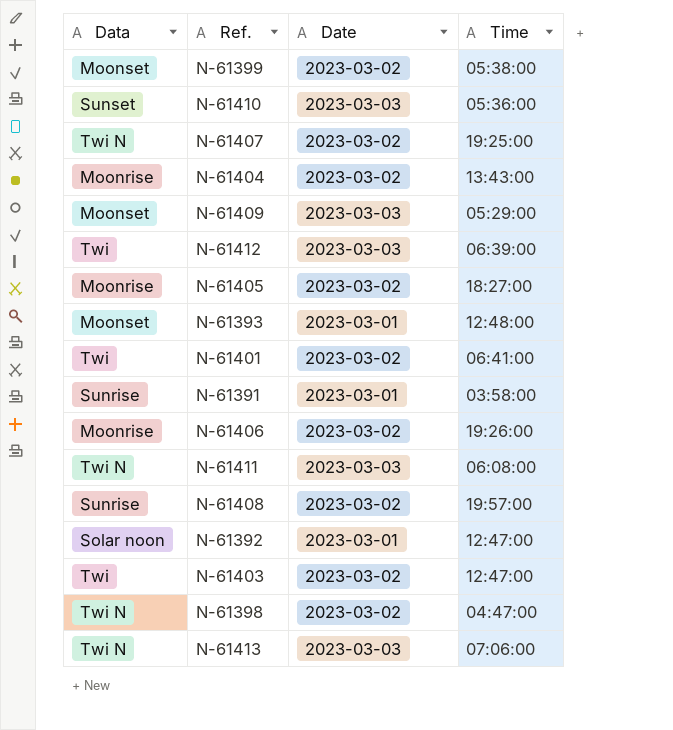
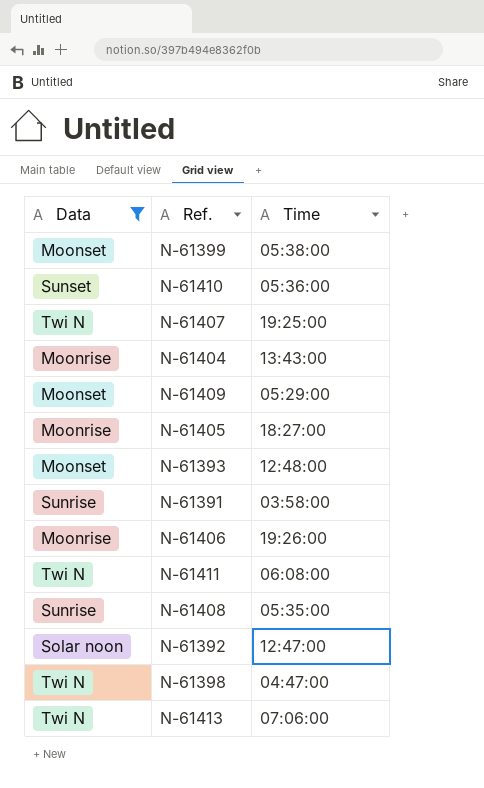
filter: none -> Data != Twi
column Date | position: 3 -> none
N-61408 | Time: 19:57:00 -> 05:35:00

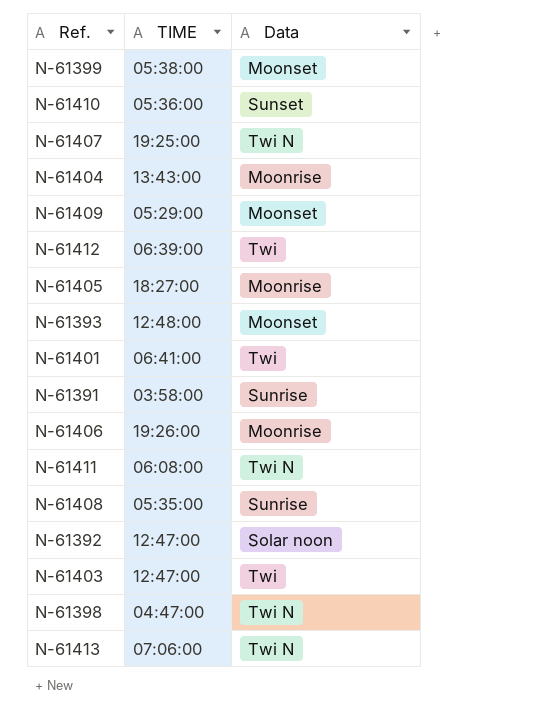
filter: Data != Twi -> none
column name: Time -> TIME
column Data | position: 1 -> 3

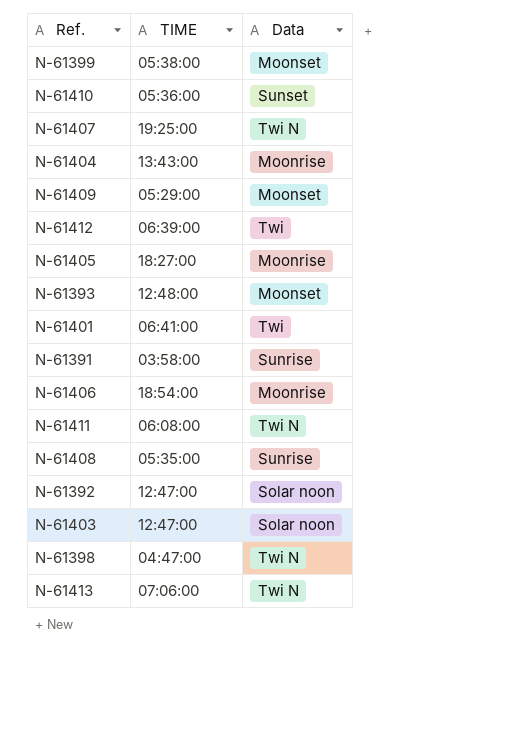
N-61406 | TIME: 19:26:00 -> 18:54:00
N-61403 | Data: Twi -> Solar noon

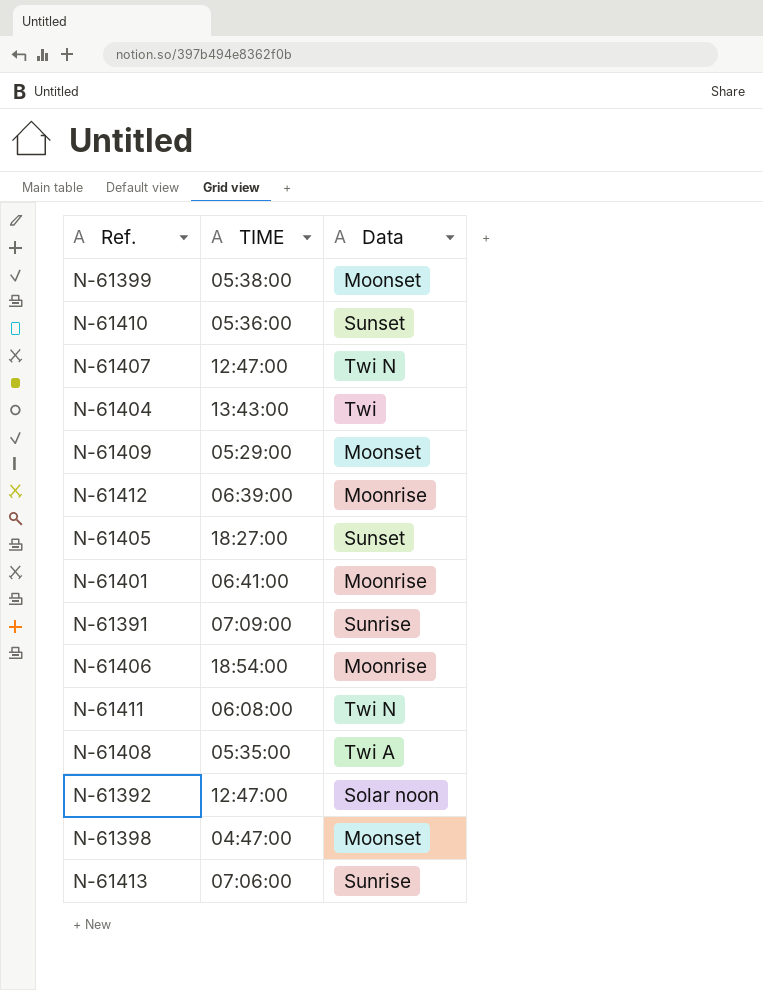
row N-61393: 12:48:00 | Moonset -> none
row N-61403: 12:47:00 | Solar noon -> none
N-61407 | TIME: 19:25:00 -> 12:47:00
N-61404 | Data: Moonrise -> Twi
N-61412 | Data: Twi -> Moonrise
N-61405 | Data: Moonrise -> Sunset
N-61401 | Data: Twi -> Moonrise
N-61391 | TIME: 03:58:00 -> 07:09:00
N-61408 | Data: Sunrise -> Twi A
N-61398 | Data: Twi N -> Moonset
N-61413 | Data: Twi N -> Sunrise

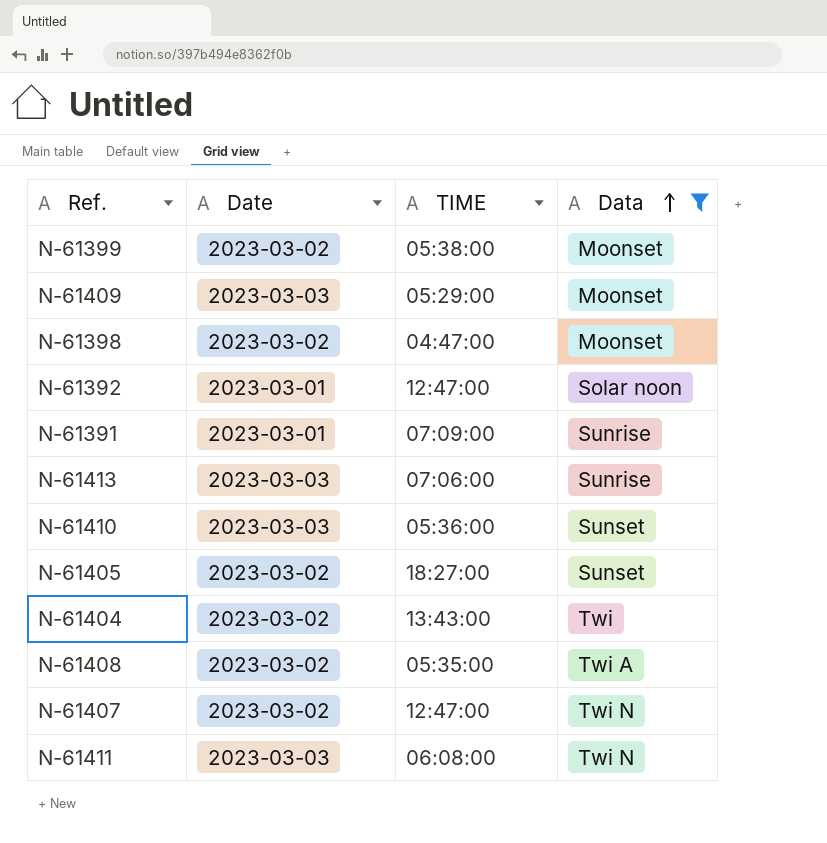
filter: none -> Data != Moonrise
row order: none -> Data ascending
column Date | position: none -> 2

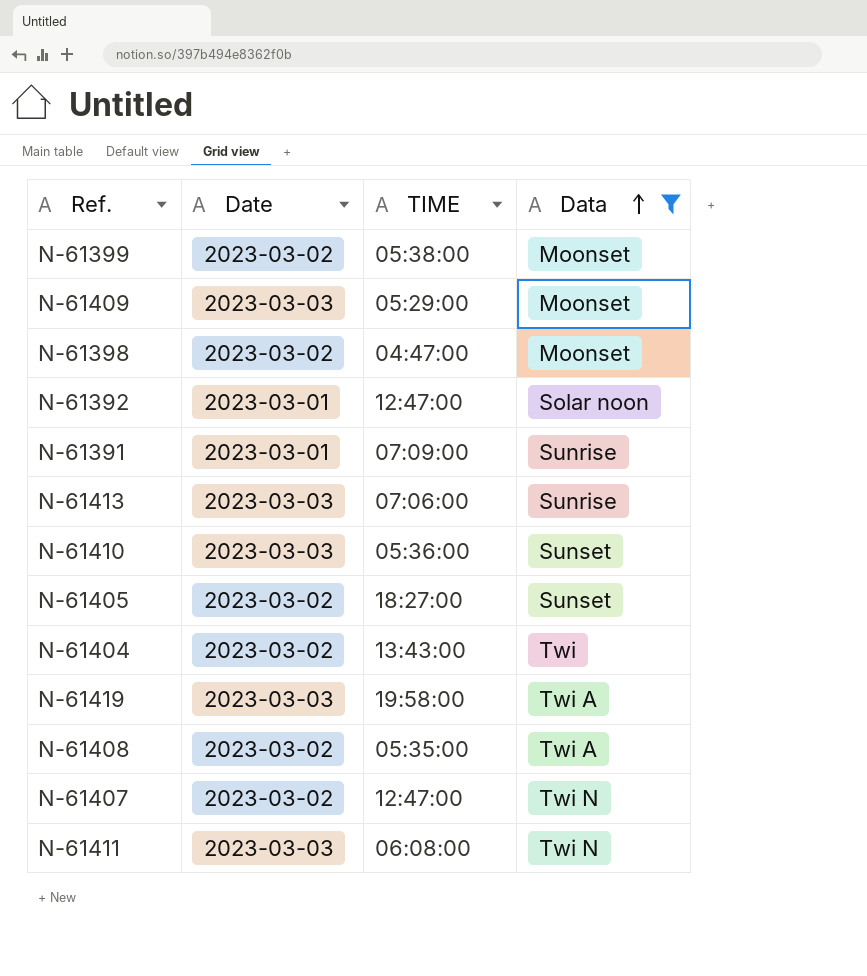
row N-61419: none -> 2023-03-03 | 19:58:00 | Twi A

